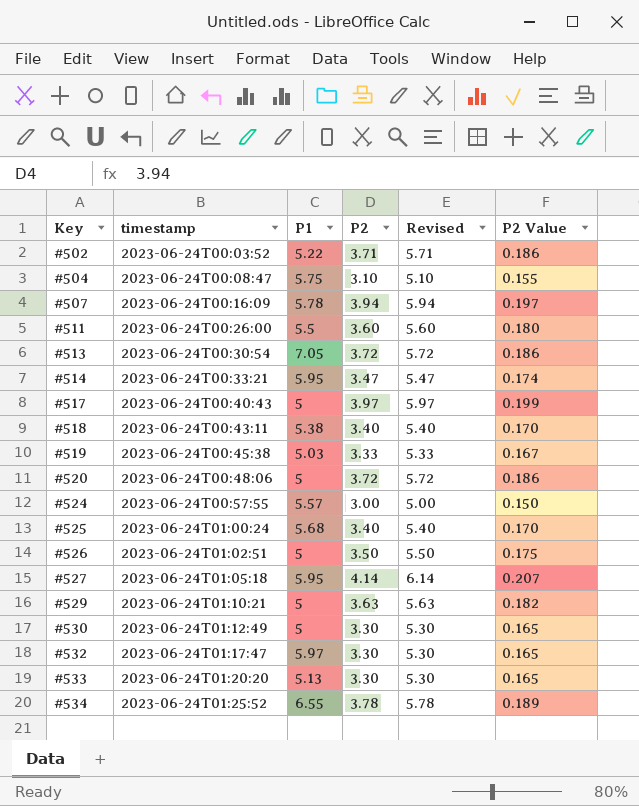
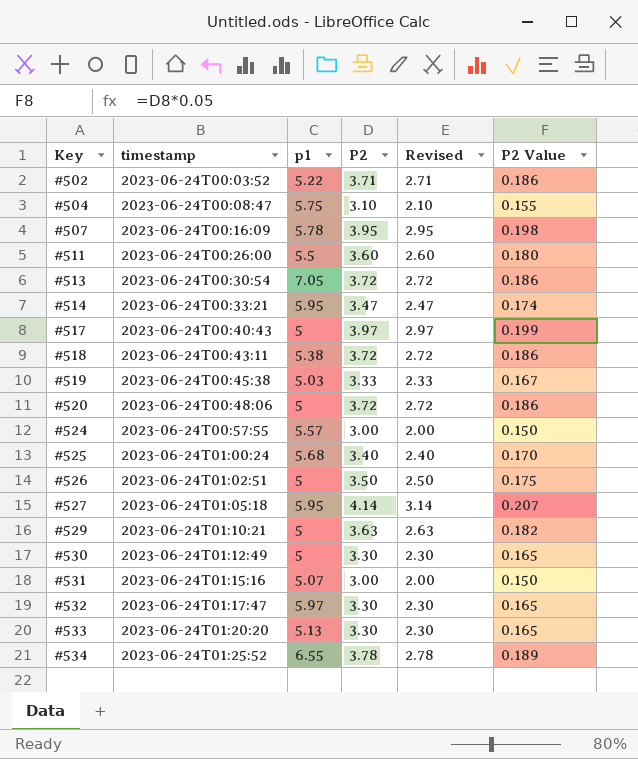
column name: P1 -> p1
column Revised | formula: [P2] + 2 -> [P2] - 1
#507 | P2: 3.94 -> 3.95
#507 | P2 Value: 0.197 -> 0.198
#518 | P2: 3.40 -> 3.72
#518 | P2 Value: 0.170 -> 0.186
row #531: none -> 2023-06-24T01:15:16 | 5.07 | 3.00 | 2.00 | 0.150

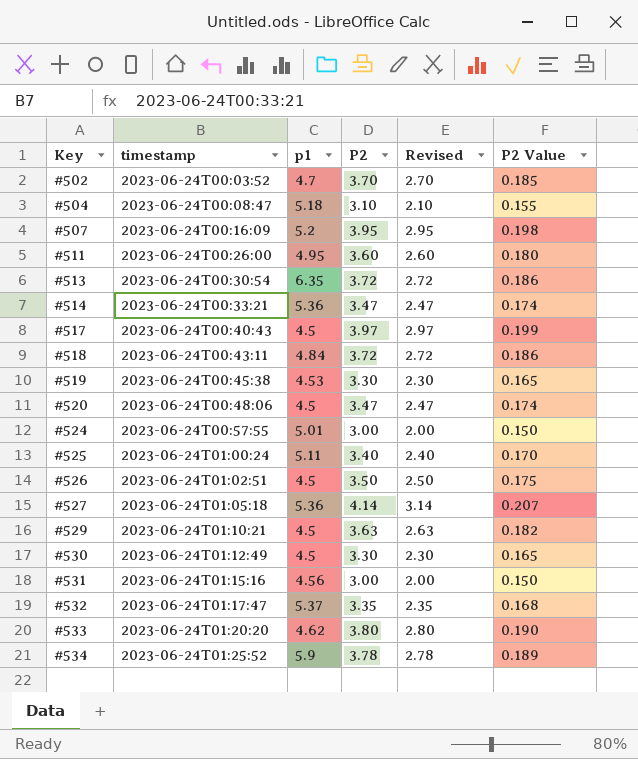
#502 | p1: 5.22 -> 4.7
#502 | P2: 3.71 -> 3.70
#502 | Revised: 2.71 -> 2.70
#502 | P2 Value: 0.186 -> 0.185
#504 | p1: 5.75 -> 5.18
#507 | p1: 5.78 -> 5.2
#511 | p1: 5.5 -> 4.95
#513 | p1: 7.05 -> 6.35
#514 | p1: 5.95 -> 5.36
#517 | p1: 5 -> 4.5
#518 | p1: 5.38 -> 4.84
#519 | p1: 5.03 -> 4.53
#519 | P2: 3.33 -> 3.30
#519 | Revised: 2.33 -> 2.30
#519 | P2 Value: 0.167 -> 0.165
#520 | p1: 5 -> 4.5
#520 | P2: 3.72 -> 3.47
#520 | Revised: 2.72 -> 2.47
#520 | P2 Value: 0.186 -> 0.174
#524 | p1: 5.57 -> 5.01
#525 | p1: 5.68 -> 5.11
#526 | p1: 5 -> 4.5
#527 | p1: 5.95 -> 5.36
#529 | p1: 5 -> 4.5
#530 | p1: 5 -> 4.5
#531 | p1: 5.07 -> 4.56
#532 | p1: 5.97 -> 5.37
#532 | P2: 3.30 -> 3.35
#532 | Revised: 2.30 -> 2.35
#532 | P2 Value: 0.165 -> 0.168
#533 | p1: 5.13 -> 4.62
#533 | P2: 3.30 -> 3.80
#533 | Revised: 2.30 -> 2.80
#533 | P2 Value: 0.165 -> 0.190
#534 | p1: 6.55 -> 5.9

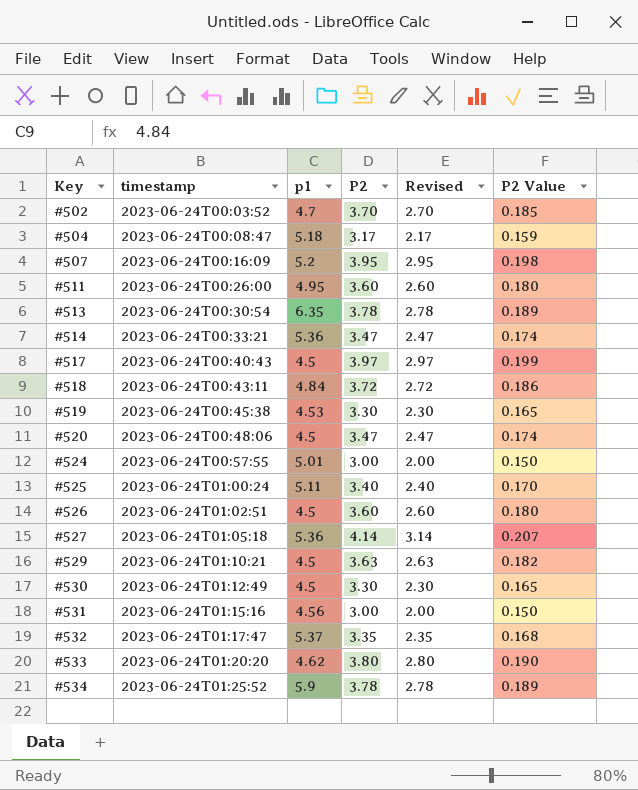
#504 | P2: 3.10 -> 3.17
#504 | Revised: 2.10 -> 2.17
#504 | P2 Value: 0.155 -> 0.159
#513 | P2: 3.72 -> 3.78
#513 | Revised: 2.72 -> 2.78
#513 | P2 Value: 0.186 -> 0.189
#526 | P2: 3.50 -> 3.60
#526 | Revised: 2.50 -> 2.60
#526 | P2 Value: 0.175 -> 0.180

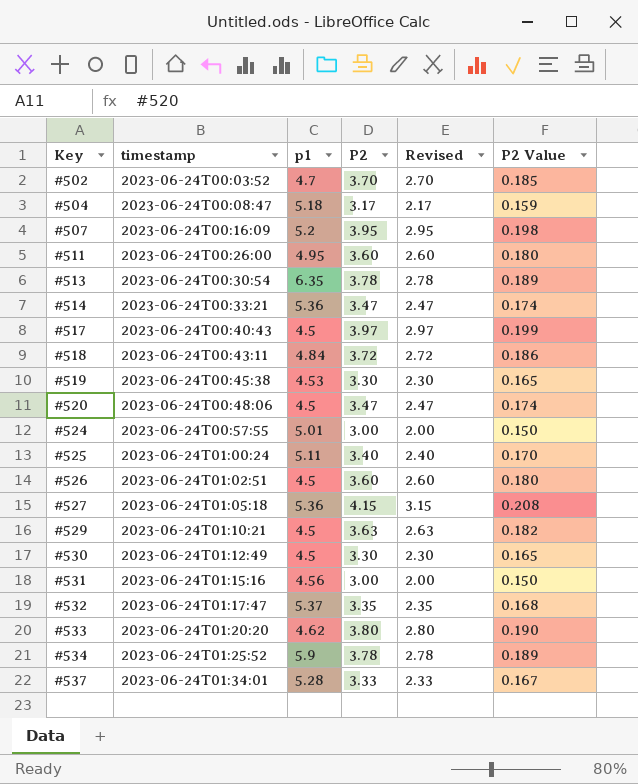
#527 | P2: 4.14 -> 4.15
#527 | Revised: 3.14 -> 3.15
#527 | P2 Value: 0.207 -> 0.208
row #537: none -> 2023-06-24T01:34:01 | 5.28 | 3.33 | 2.33 | 0.167

